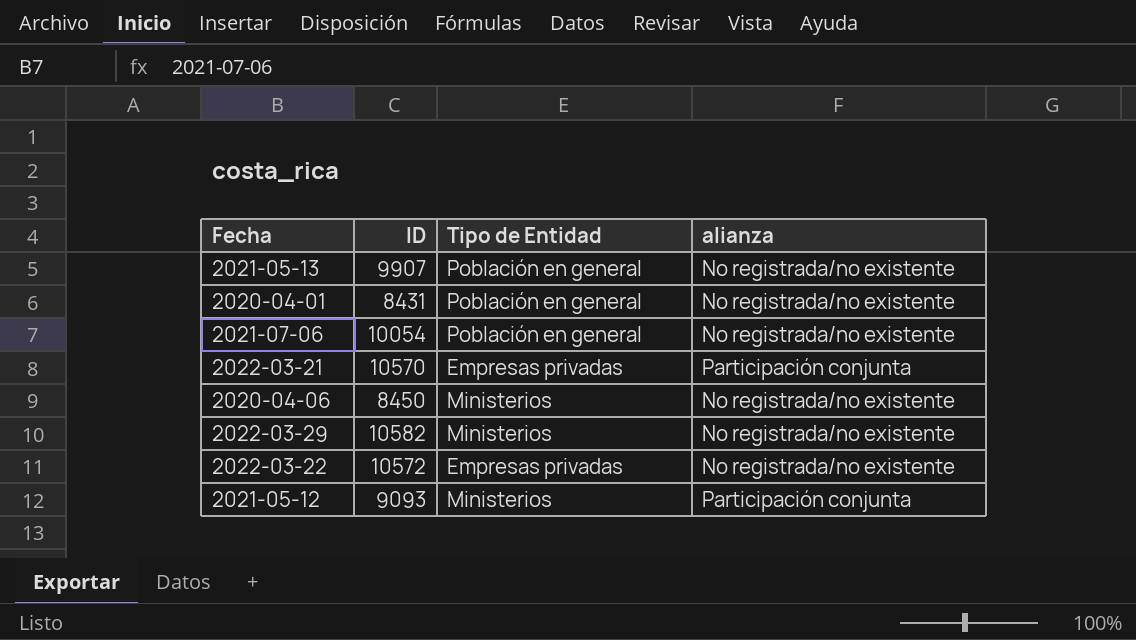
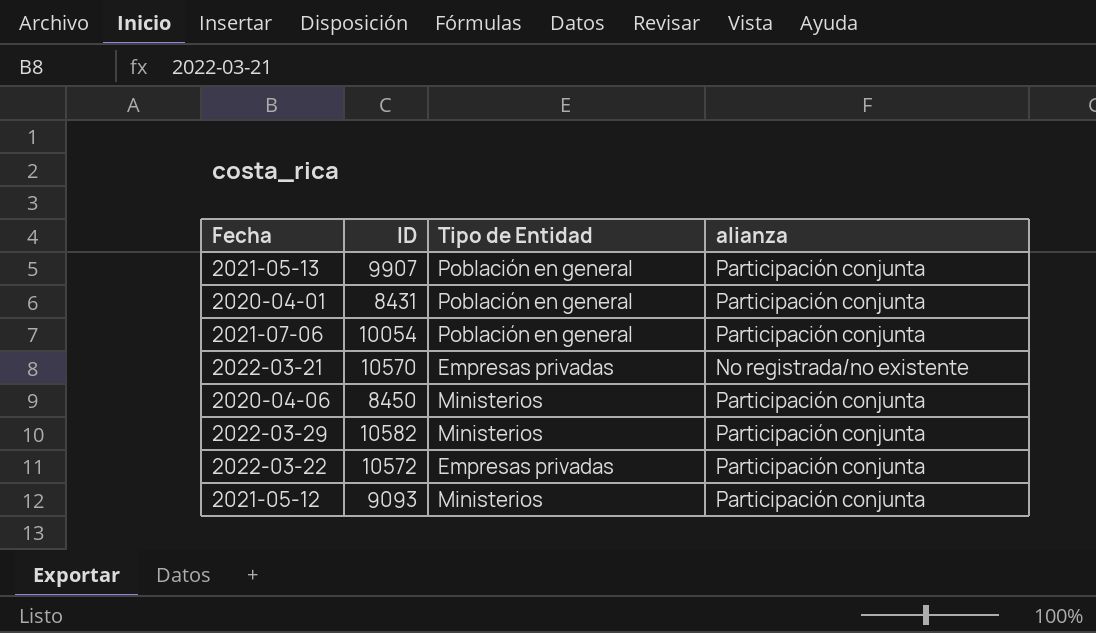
2021-05-13 | alianza: No registrada/no existente -> Participación conjunta
2020-04-01 | alianza: No registrada/no existente -> Participación conjunta
2021-07-06 | alianza: No registrada/no existente -> Participación conjunta
2022-03-21 | alianza: Participación conjunta -> No registrada/no existente
2020-04-06 | alianza: No registrada/no existente -> Participación conjunta
2022-03-29 | alianza: No registrada/no existente -> Participación conjunta
2022-03-22 | alianza: No registrada/no existente -> Participación conjunta

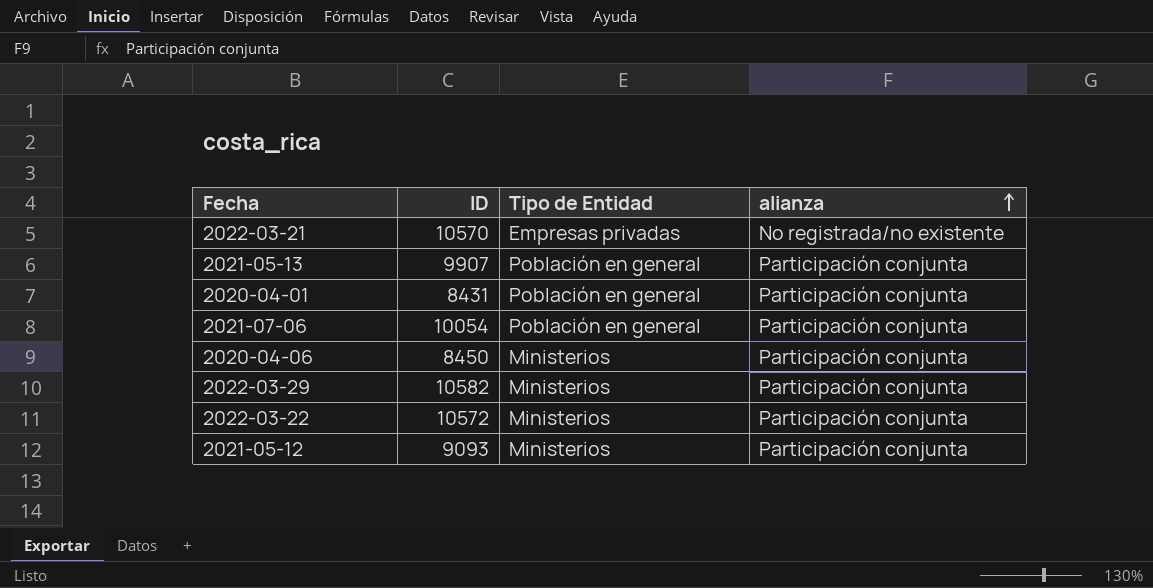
row order: none -> alianza ascending
2022-03-22 | Tipo de Entidad: Empresas privadas -> Ministerios

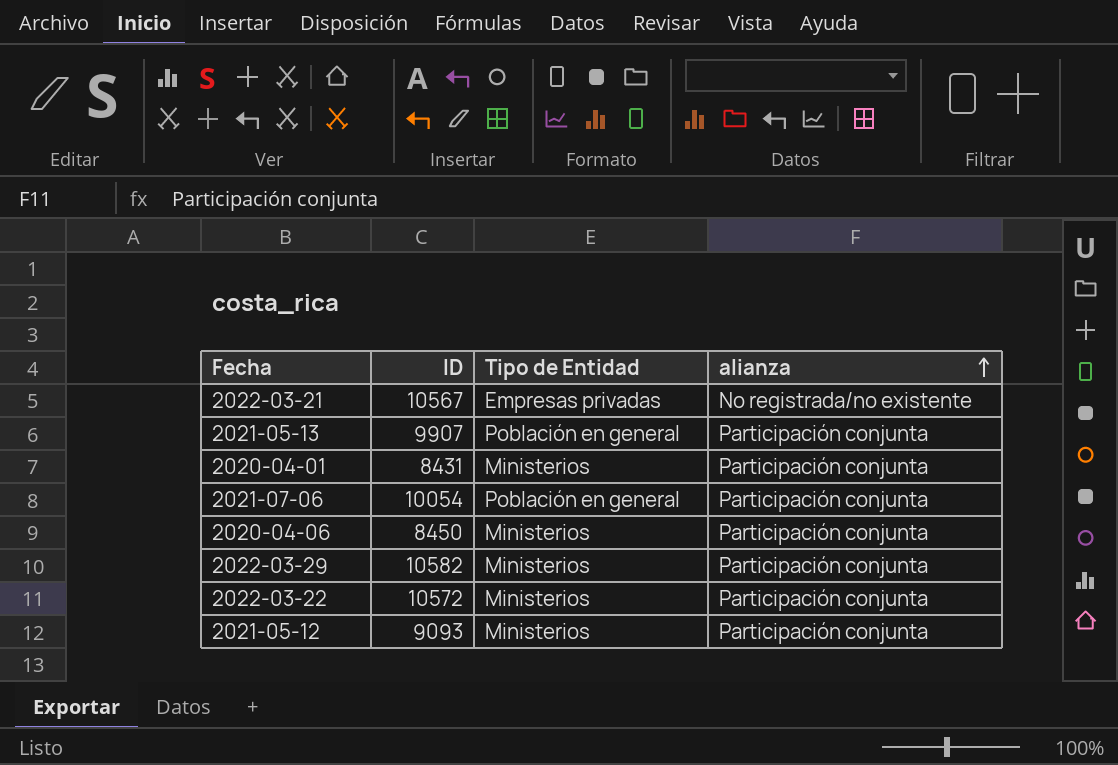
2022-03-21 | ID: 10570 -> 10567
2020-04-01 | Tipo de Entidad: Población en general -> Ministerios

